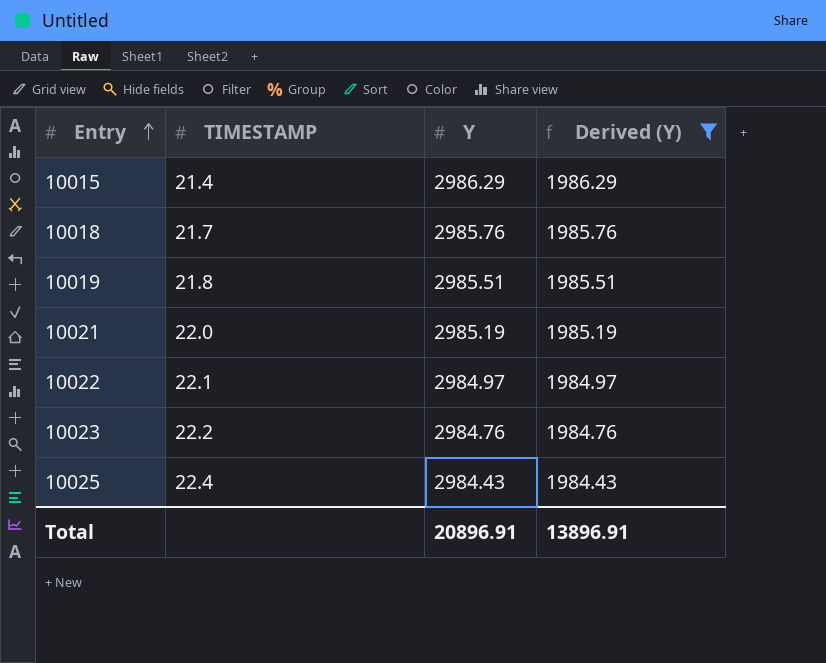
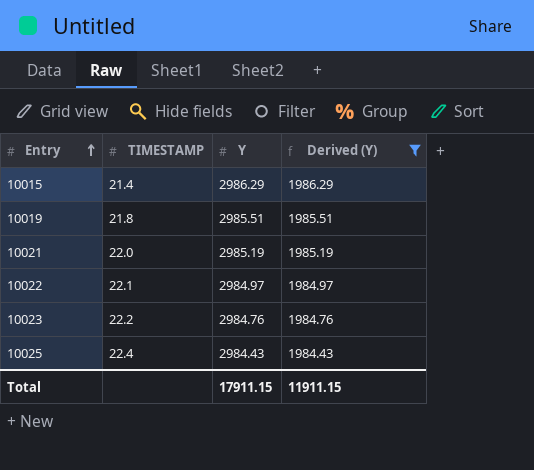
row 10018: 21.7 | 2985.76 | 1985.76 -> none
Total | Y: 20896.91 -> 17911.15
Total | Derived (Y): 13896.91 -> 11911.15

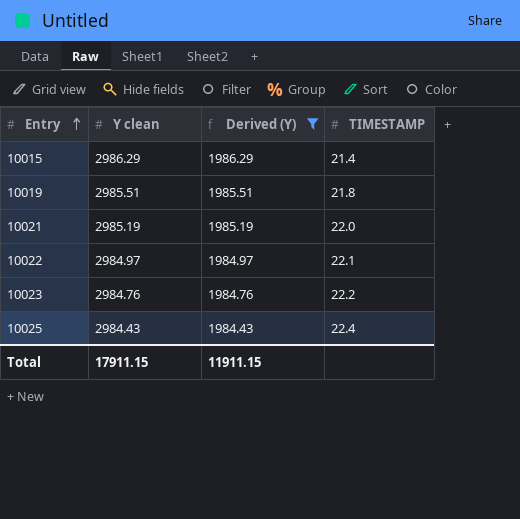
column name: Y -> Y clean
column TIMESTAMP | position: 2 -> 4

